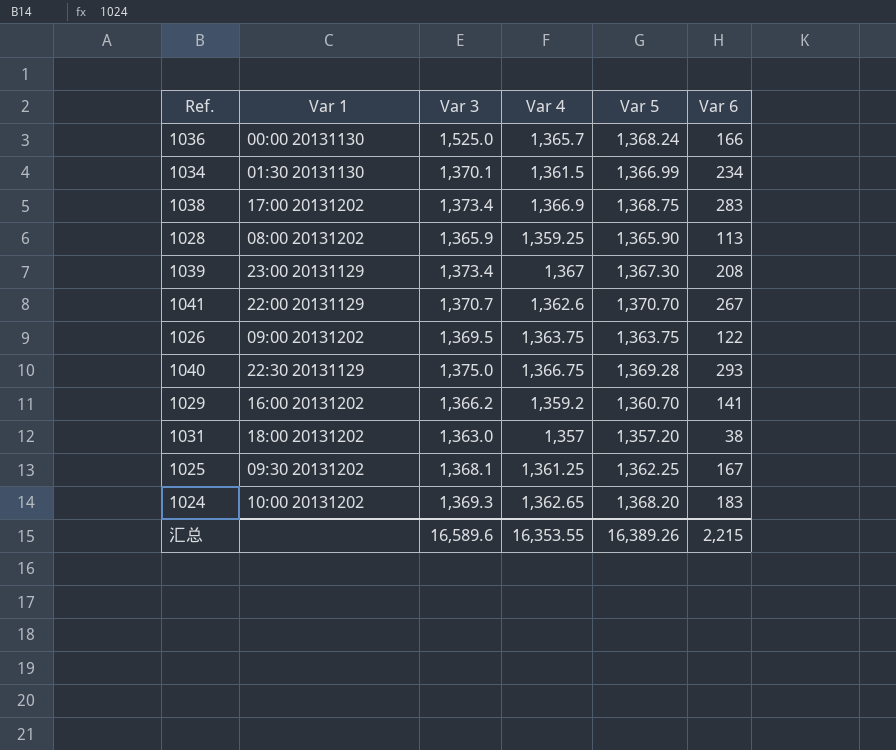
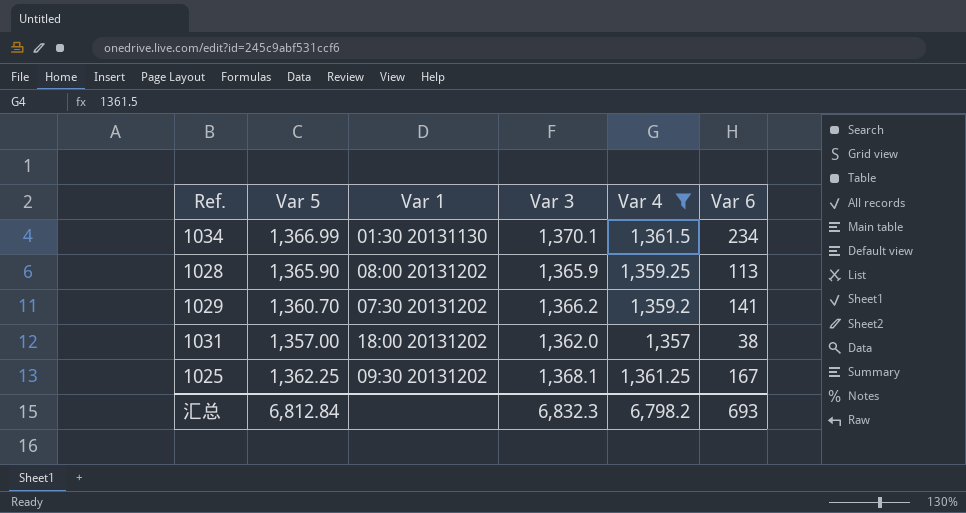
filter: none -> Var 4 <= 1,361.5
column Var 5 | position: 5 -> 2
1029 | Var 1: 16:00 20131202 -> 07:30 20131202
1031 | Var 5: 1,357.20 -> 1,357.00
1031 | Var 3: 1,363.0 -> 1,362.0
汇总 | Var 5: 16,389.26 -> 6,812.84
汇总 | Var 3: 16,589.6 -> 6,832.3
汇总 | Var 4: 16,353.55 -> 6,798.2
汇总 | Var 6: 2,215 -> 693

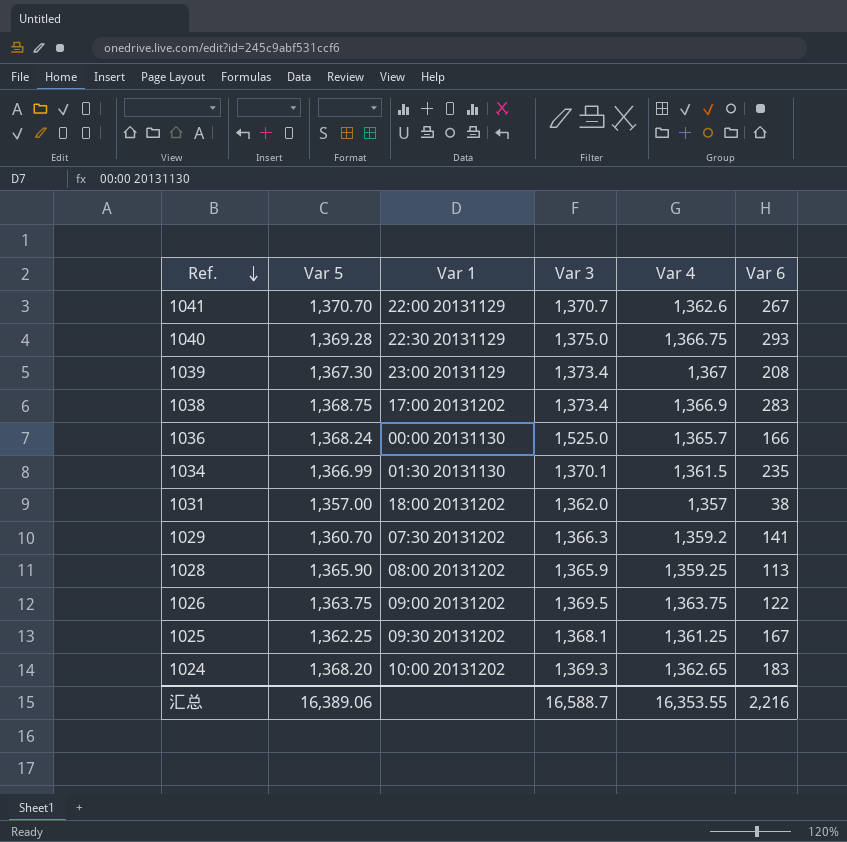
filter: Var 4 <= 1,361.5 -> none
row order: none -> Ref. descending
1034 | Var 6: 234 -> 235
1029 | Var 3: 1,366.2 -> 1,366.3
汇总 | Var 5: 6,812.84 -> 16,389.06
汇总 | Var 3: 6,832.3 -> 16,588.7
汇总 | Var 4: 6,798.2 -> 16,353.55
汇总 | Var 6: 693 -> 2,216

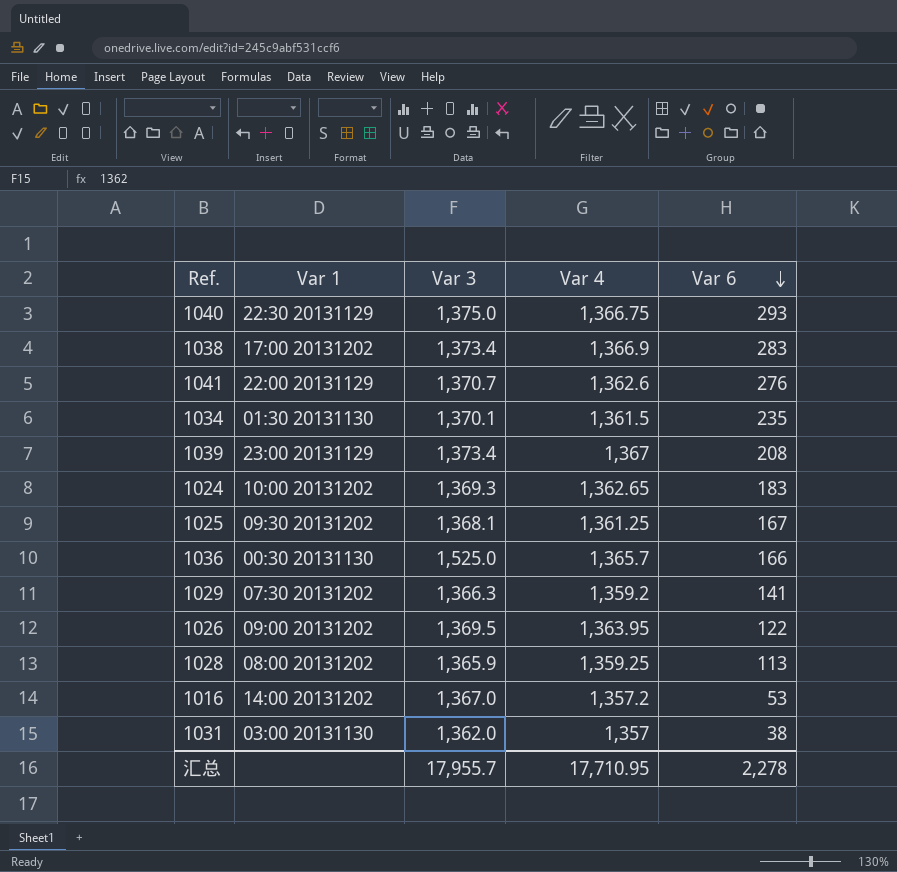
row order: Ref. descending -> Var 6 descending
column Var 5 | position: 2 -> none
1041 | Var 6: 267 -> 276
1036 | Var 1: 00:00 20131130 -> 00:30 20131130
1026 | Var 4: 1,363.75 -> 1,363.95
row 1016: none -> 14:00 20131202 | 1,367.0 | 1,357.2 | 53
1031 | Var 1: 18:00 20131202 -> 03:00 20131130
汇总 | Var 3: 16,588.7 -> 17,955.7
汇总 | Var 4: 16,353.55 -> 17,710.95
汇总 | Var 6: 2,216 -> 2,278

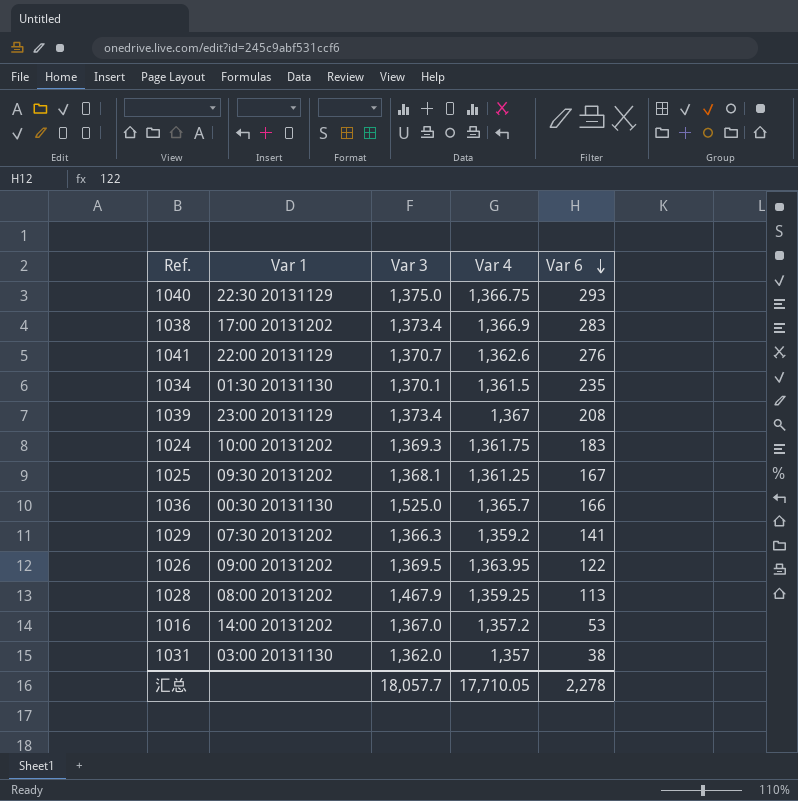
1024 | Var 4: 1,362.65 -> 1,361.75
1028 | Var 3: 1,365.9 -> 1,467.9
汇总 | Var 3: 17,955.7 -> 18,057.7
汇总 | Var 4: 17,710.95 -> 17,710.05

